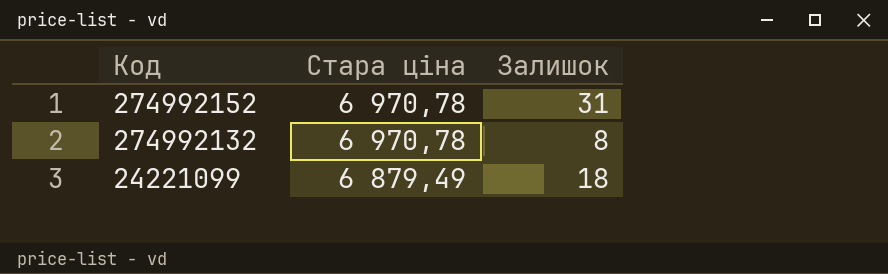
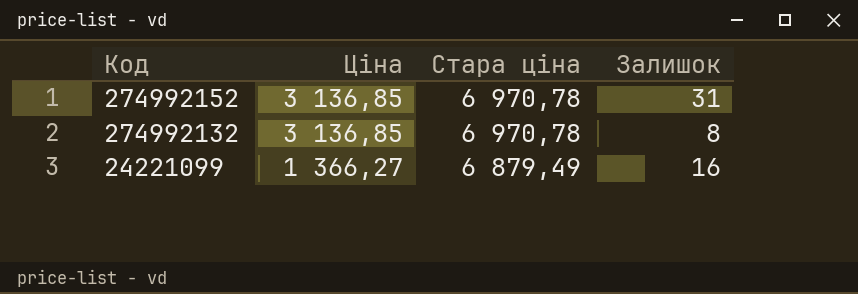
column Ціна | position: none -> 2
24221099 | Залишок: 18 -> 16

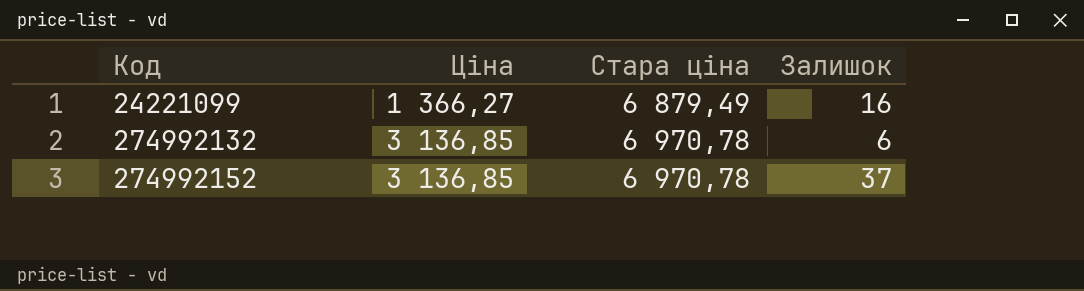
row order: Код descending -> Код ascending
274992132 | Залишок: 8 -> 6
274992152 | Залишок: 31 -> 37

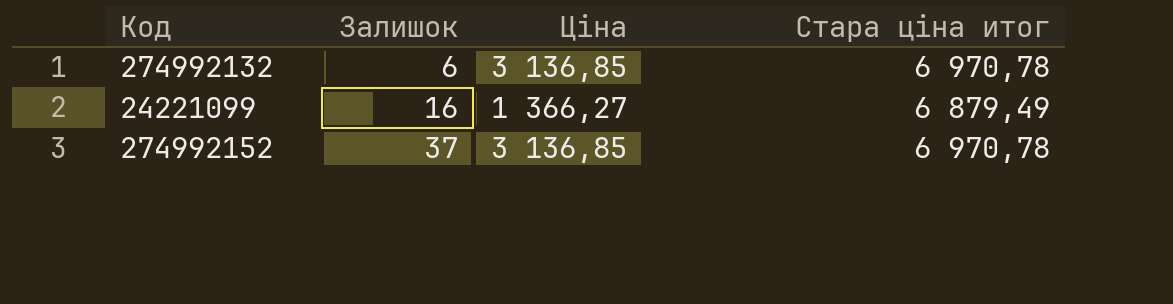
row order: Код ascending -> Залишок ascending
column Залишок | position: 4 -> 2
column name: Стара ціна -> Стара ціна итог

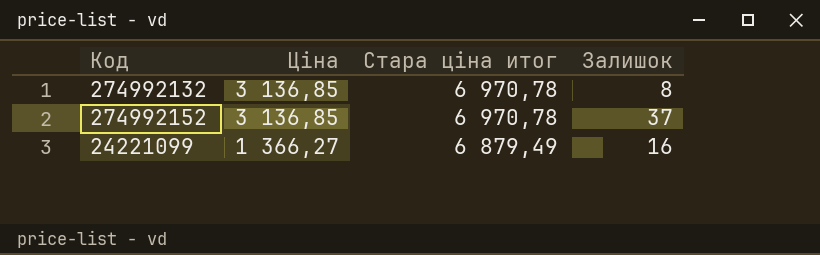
row order: Залишок ascending -> Ціна descending
column Залишок | position: 2 -> 4
274992132 | Залишок: 6 -> 8

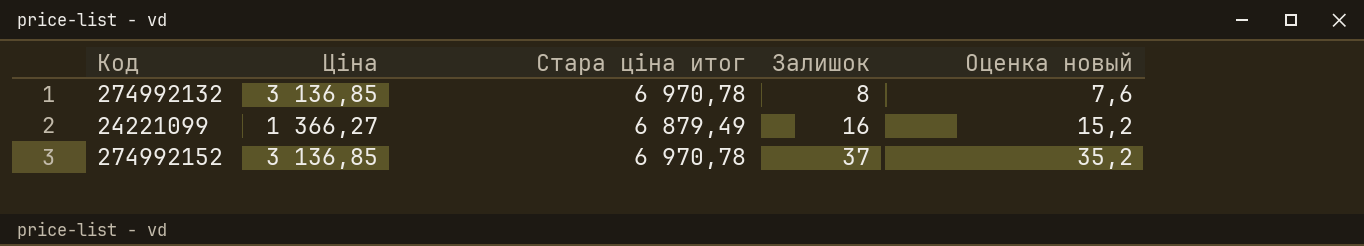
row order: Ціна descending -> Залишок ascending
column Оценка новый | formula: none -> [Залишок] * 0,95

